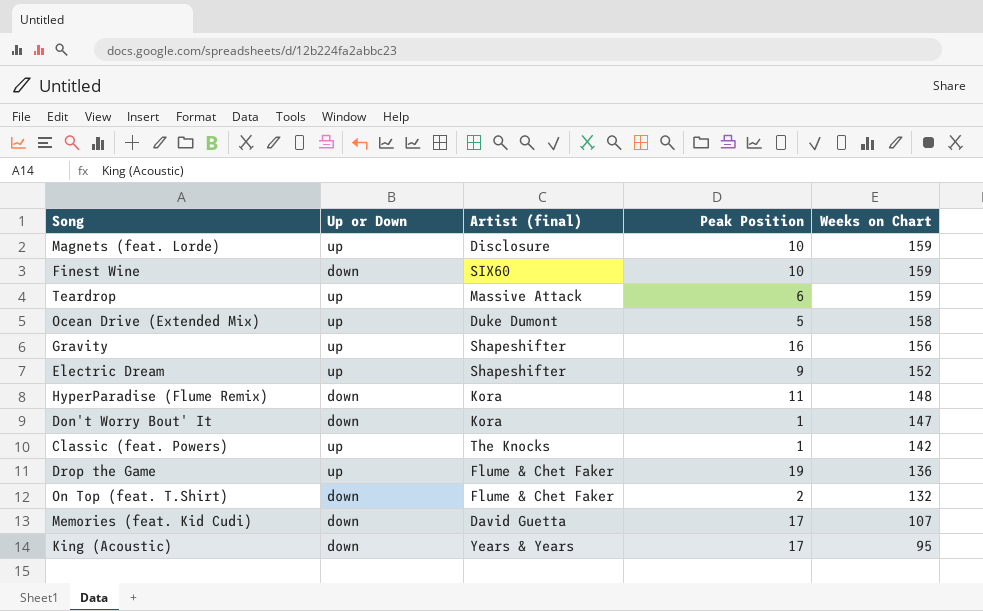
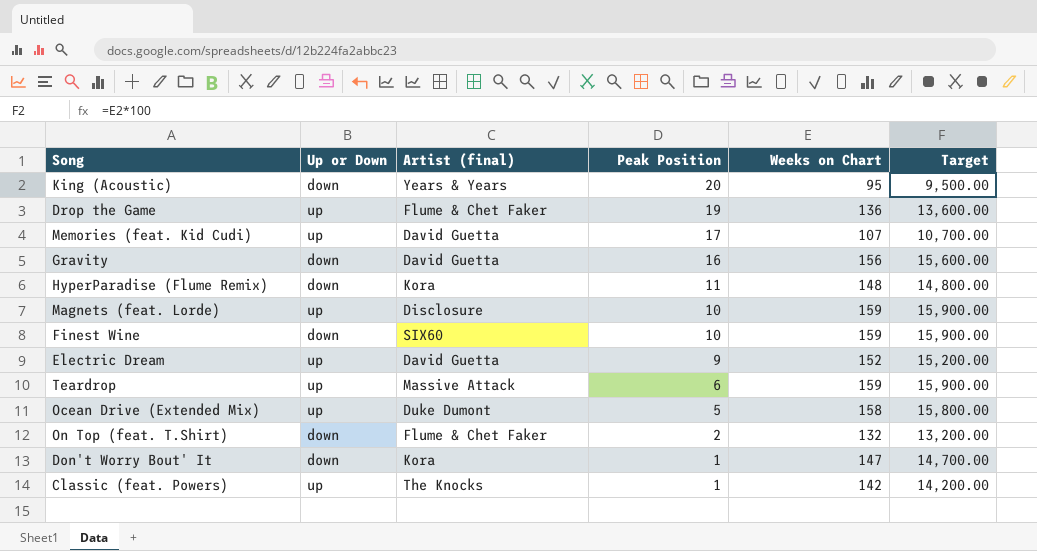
row order: Weeks on Chart descending -> Peak Position descending
column Target | formula: none -> [Weeks on Chart] * 100
King (Acoustic) | Peak Position: 17 -> 20
Memories (feat. Kid Cudi) | Up or Down: down -> up
Gravity | Up or Down: up -> down
Gravity | Artist (final): Shapeshifter -> David Guetta
Electric Dream | Artist (final): Shapeshifter -> David Guetta

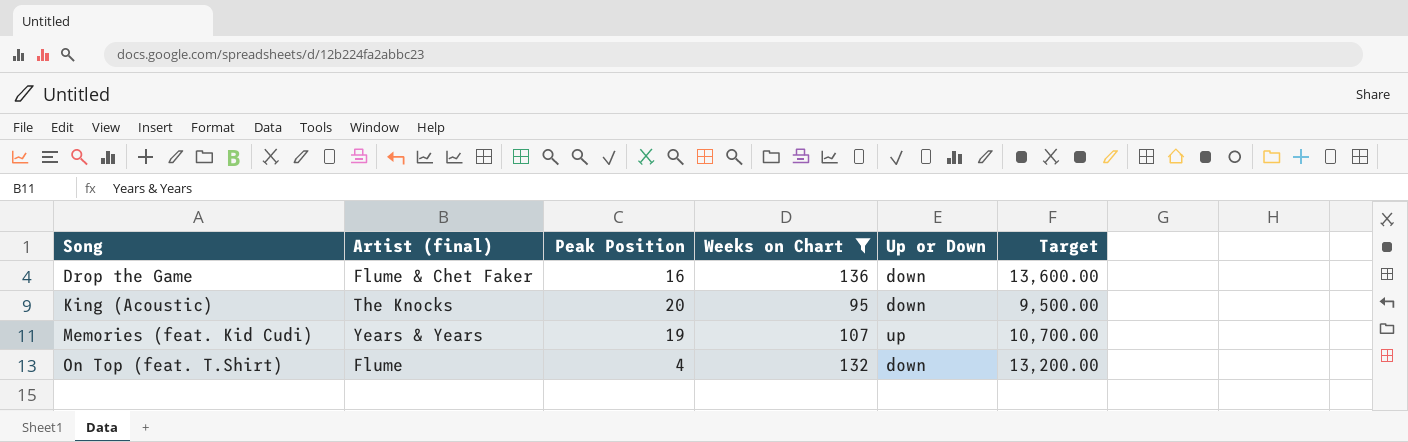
filter: none -> Weeks on Chart <= 136
row order: Peak Position descending -> Song ascending
column Up or Down | position: 2 -> 5
Drop the Game | Peak Position: 19 -> 16
Drop the Game | Up or Down: up -> down
King (Acoustic) | Artist (final): Years & Years -> The Knocks
Memories (feat. Kid Cudi) | Artist (final): David Guetta -> Years & Years
Memories (feat. Kid Cudi) | Peak Position: 17 -> 19
On Top (feat. T.Shirt) | Artist (final): Flume & Chet Faker -> Flume
On Top (feat. T.Shirt) | Peak Position: 2 -> 4

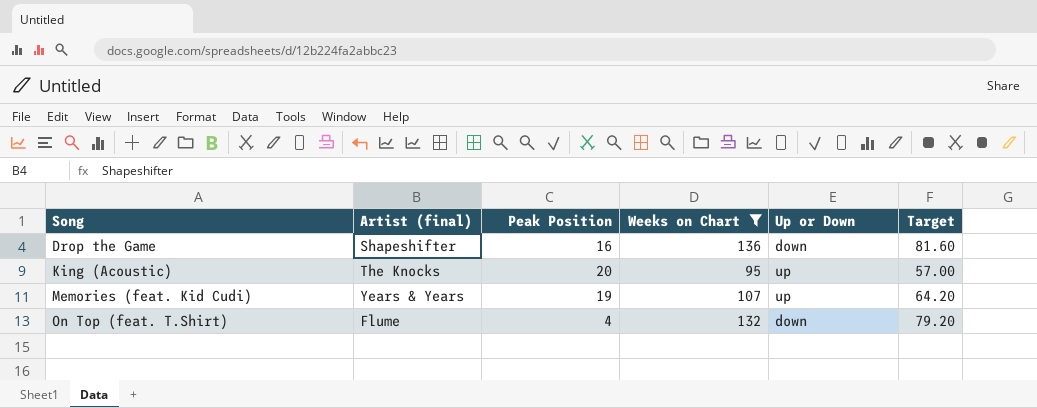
column Target | formula: [Weeks on Chart] * 100 -> [Weeks on Chart] * 0.6
Drop the Game | Artist (final): Flume & Chet Faker -> Shapeshifter
King (Acoustic) | Up or Down: down -> up

